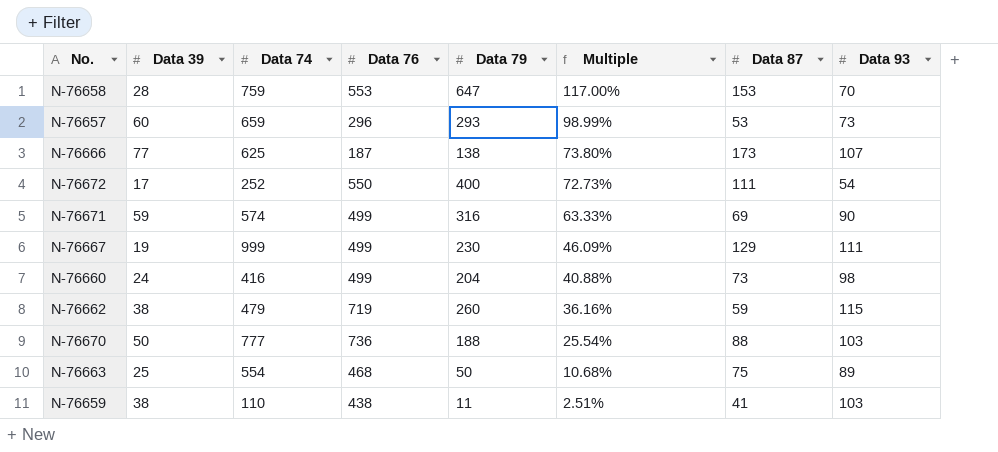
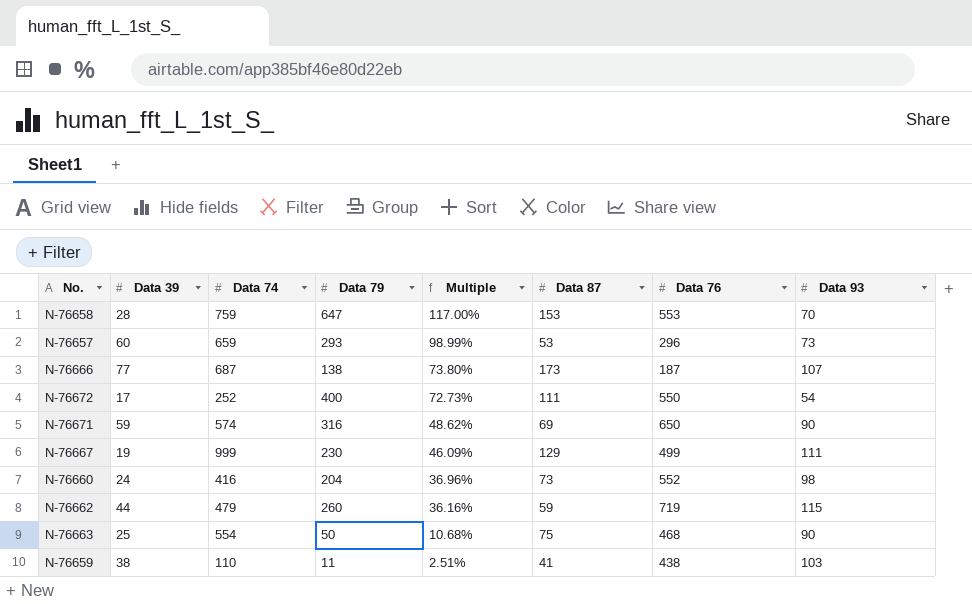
column Data 76 | position: 4 -> 7
row N-76670: 50 | 777 | 736 | 188 | 25.54% | 88 | 103 -> none
N-76666 | Data 74: 625 -> 687
N-76671 | Multiple: 63.33% -> 48.62%
N-76671 | Data 76: 499 -> 650
N-76660 | Multiple: 40.88% -> 36.96%
N-76660 | Data 76: 499 -> 552
N-76662 | Data 39: 38 -> 44
N-76663 | Data 93: 89 -> 90

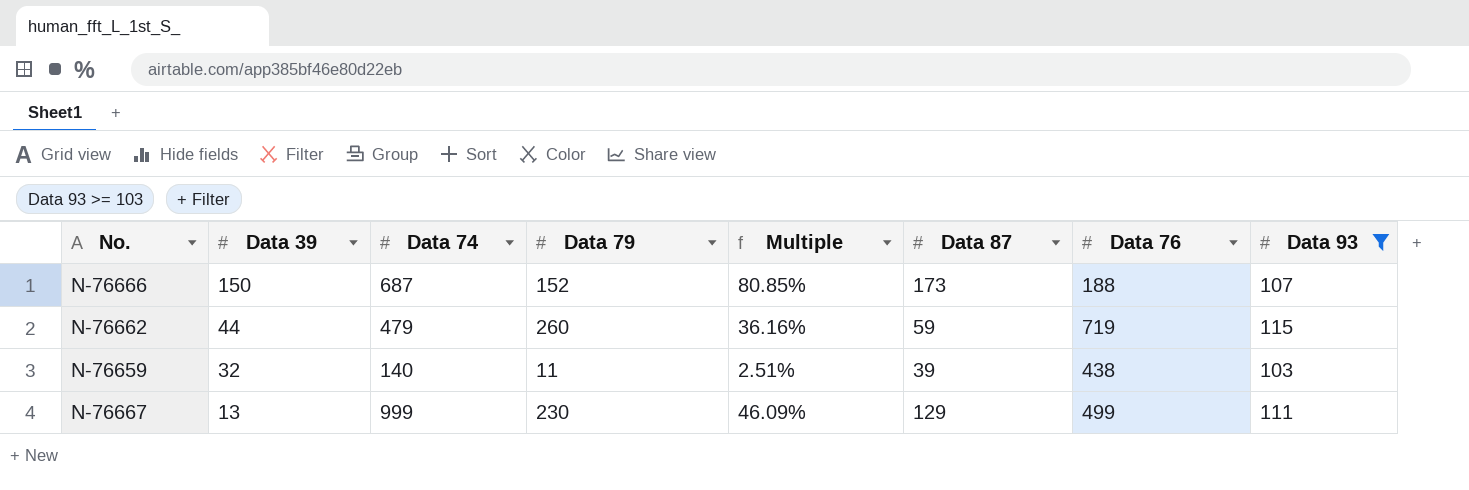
filter: none -> Data 93 >= 103
row order: Multiple descending -> Data 39 descending
N-76666 | Data 39: 77 -> 150
N-76666 | Data 79: 138 -> 152
N-76666 | Multiple: 73.80% -> 80.85%
N-76666 | Data 76: 187 -> 188
N-76659 | Data 39: 38 -> 32
N-76659 | Data 74: 110 -> 140
N-76659 | Data 87: 41 -> 39
N-76667 | Data 39: 19 -> 13

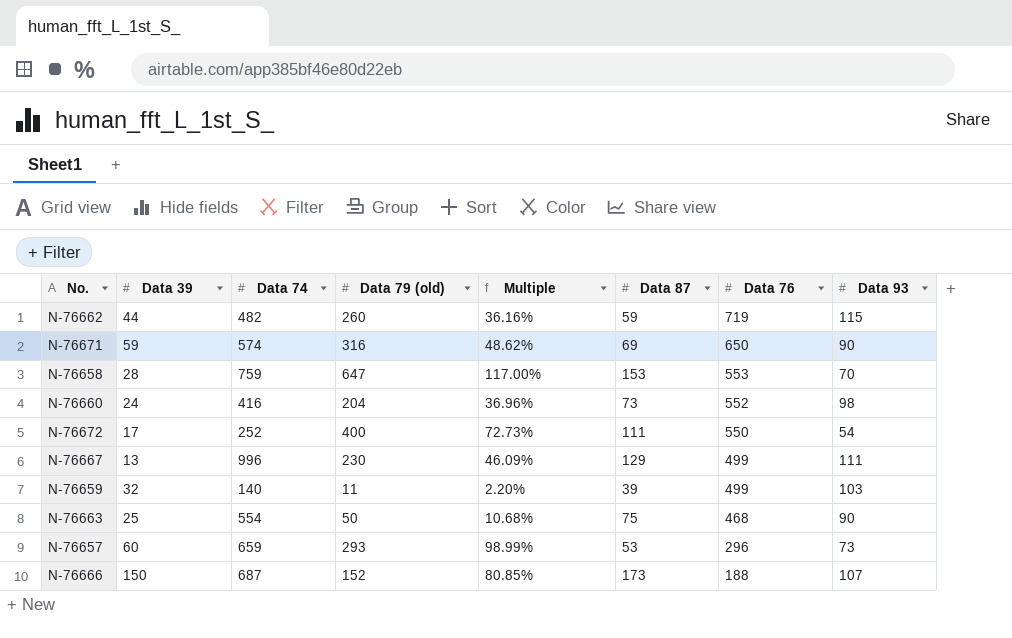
filter: Data 93 >= 103 -> none
row order: Data 39 descending -> Data 76 descending
column name: Data 79 -> Data 79 (old)
N-76662 | Data 74: 479 -> 482
N-76667 | Data 74: 999 -> 996
N-76659 | Multiple: 2.51% -> 2.20%
N-76659 | Data 76: 438 -> 499

